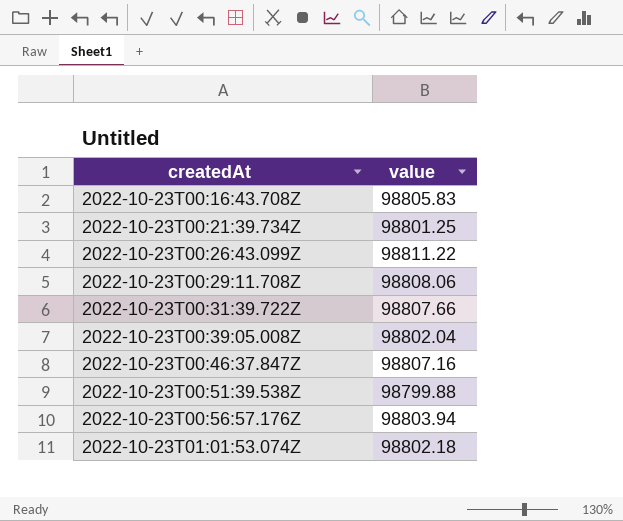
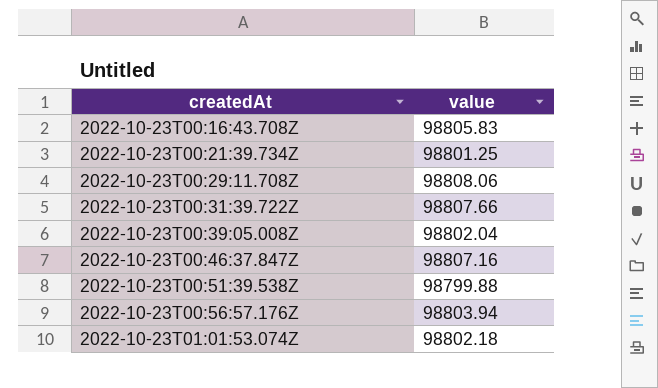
row 2022-10-23T00:26:43.099Z: 98811.22 -> none

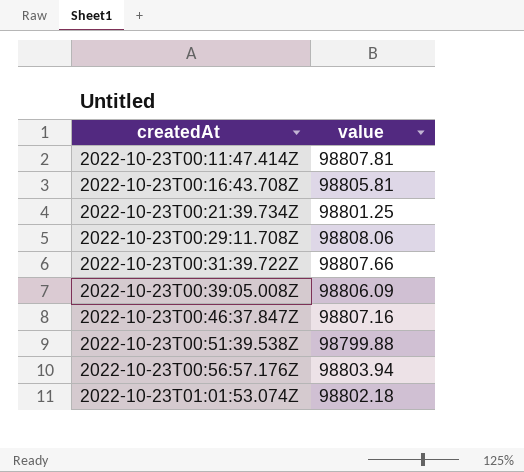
row 2022-10-23T00:11:47.414Z: none -> 98807.81
2022-10-23T00:16:43.708Z | value: 98805.83 -> 98805.81
2022-10-23T00:39:05.008Z | value: 98802.04 -> 98806.09

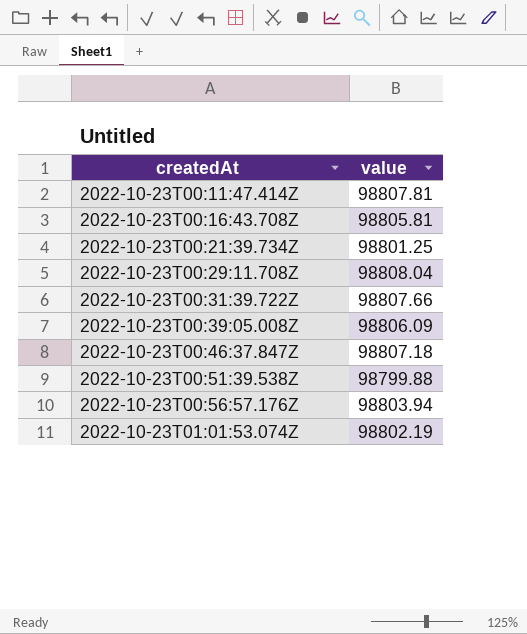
2022-10-23T00:29:11.708Z | value: 98808.06 -> 98808.04
2022-10-23T00:46:37.847Z | value: 98807.16 -> 98807.18
2022-10-23T01:01:53.074Z | value: 98802.18 -> 98802.19

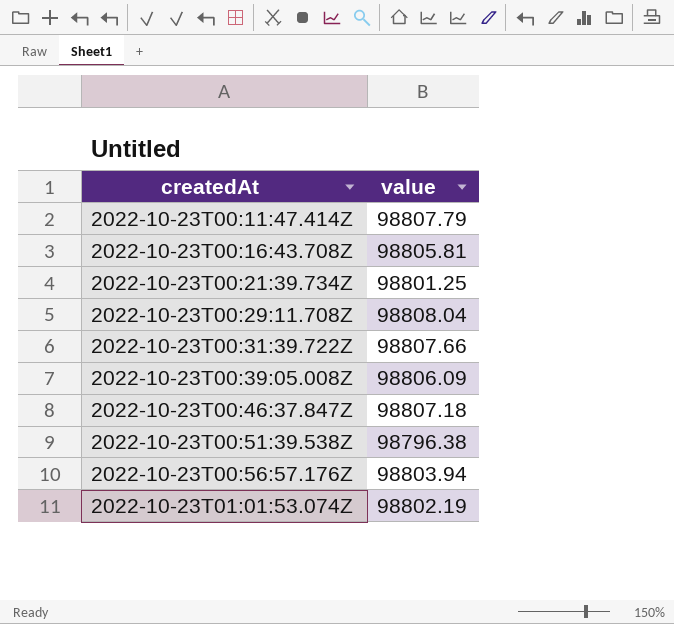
2022-10-23T00:11:47.414Z | value: 98807.81 -> 98807.79
2022-10-23T00:51:39.538Z | value: 98799.88 -> 98796.38

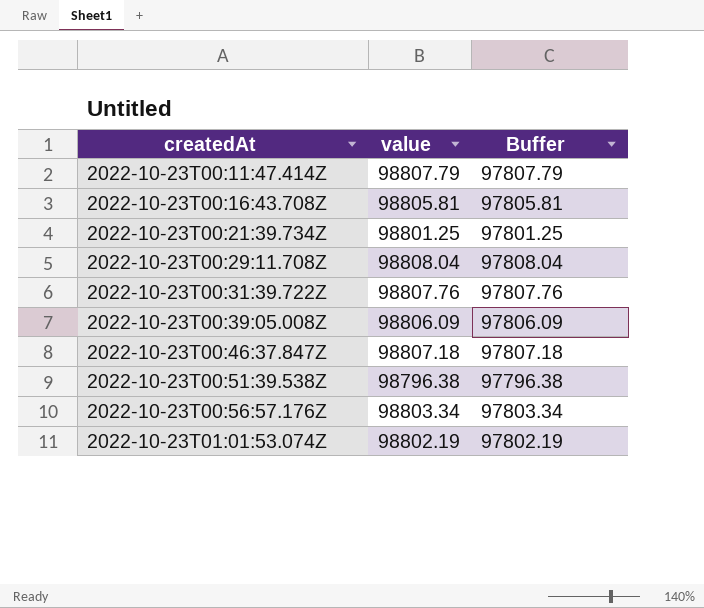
column Buffer | formula: none -> [value] - 1000
2022-10-23T00:31:39.722Z | value: 98807.66 -> 98807.76
2022-10-23T00:56:57.176Z | value: 98803.94 -> 98803.34

